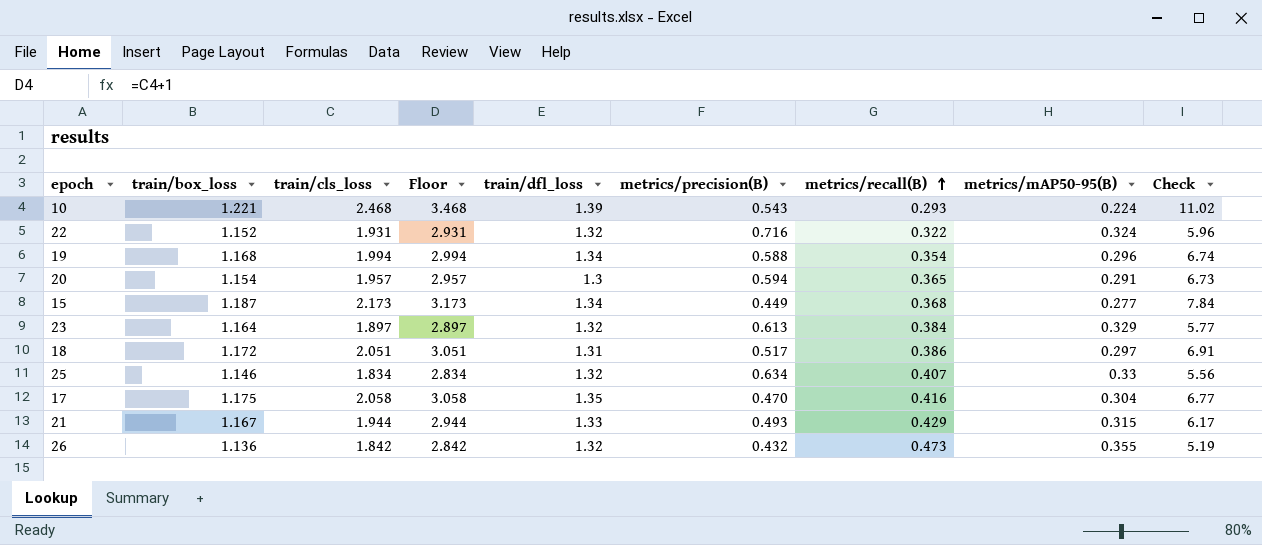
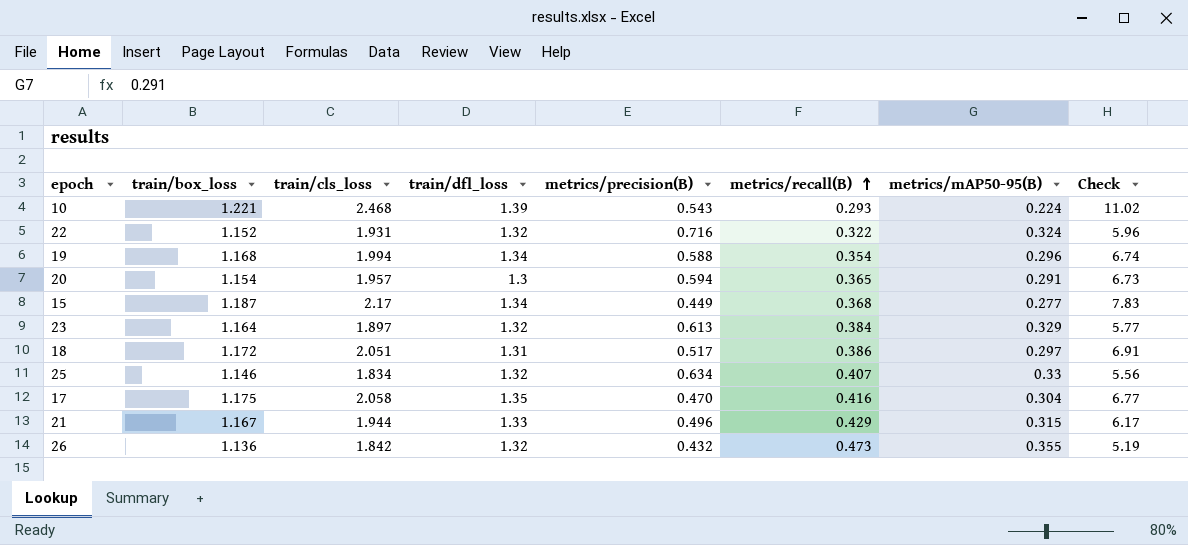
column Floor | formula: [train/cls_loss] + 1 -> none
15 | train/cls_loss: 2.173 -> 2.17
15 | Check: 7.84 -> 7.83
21 | metrics/precision(B): 0.493 -> 0.496

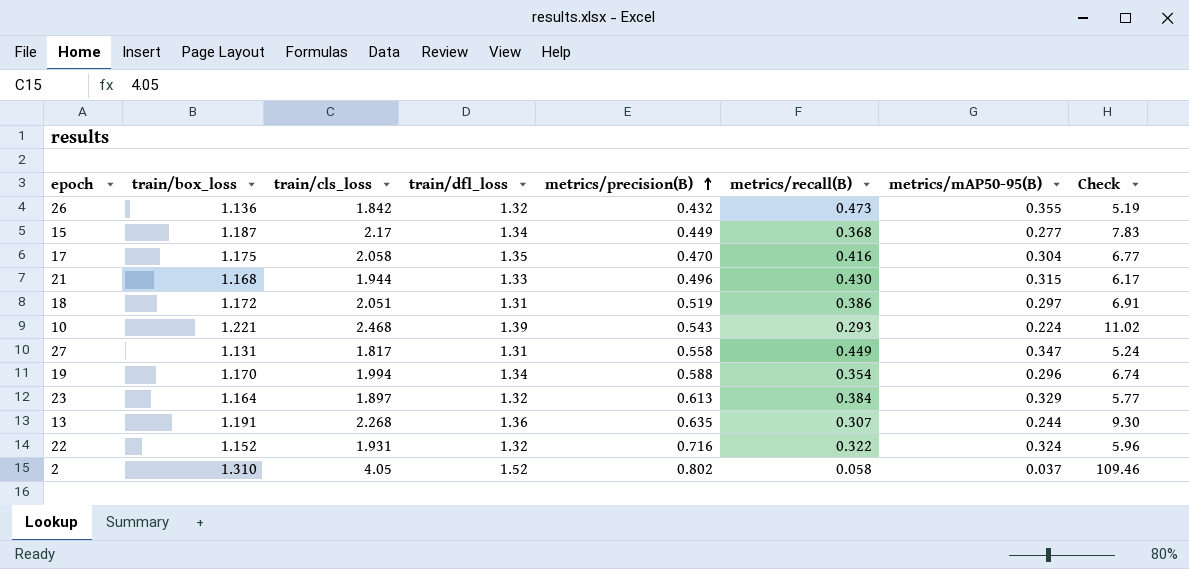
row order: metrics/recall(B) ascending -> metrics/precision(B) ascending
row 20: 1.154 | 1.957 | 1.3 | 0.594 | 0.365 | 0.291 | 6.73 -> none
row 25: 1.146 | 1.834 | 1.32 | 0.634 | 0.407 | 0.33 | 5.56 -> none
21 | train/box_loss: 1.167 -> 1.168
21 | metrics/recall(B): 0.429 -> 0.430
18 | metrics/precision(B): 0.517 -> 0.519
row 27: none -> 1.131 | 1.817 | 1.31 | 0.558 | 0.449 | 0.347 | 5.24
19 | train/box_loss: 1.168 -> 1.170
row 13: none -> 1.191 | 2.268 | 1.36 | 0.635 | 0.307 | 0.244 | 9.30
row 2: none -> 1.310 | 4.05 | 1.52 | 0.802 | 0.058 | 0.037 | 109.46

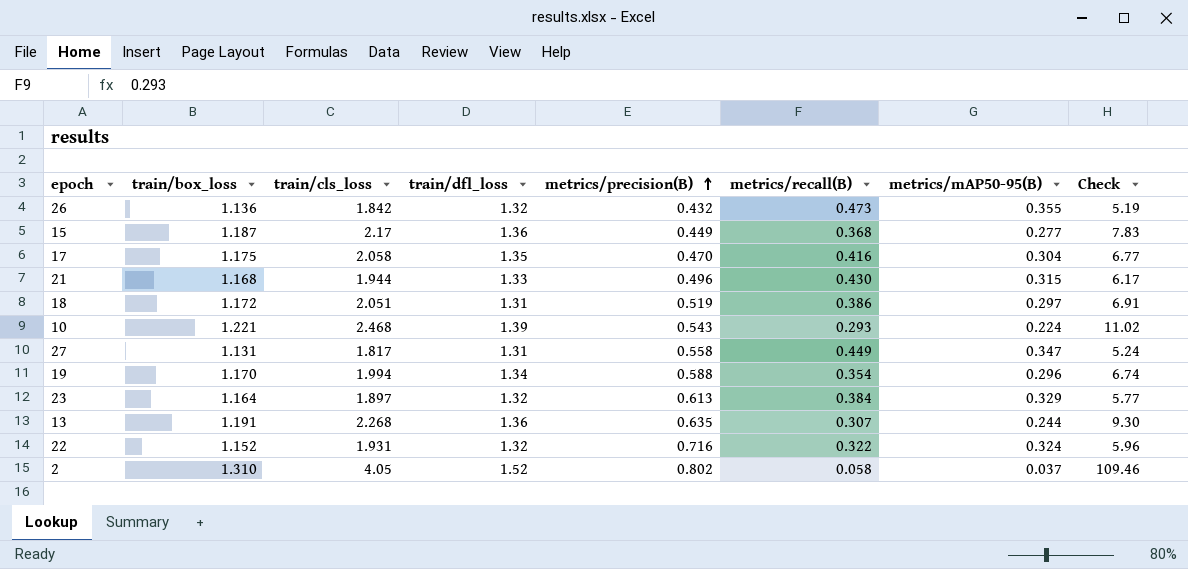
15 | train/dfl_loss: 1.34 -> 1.36

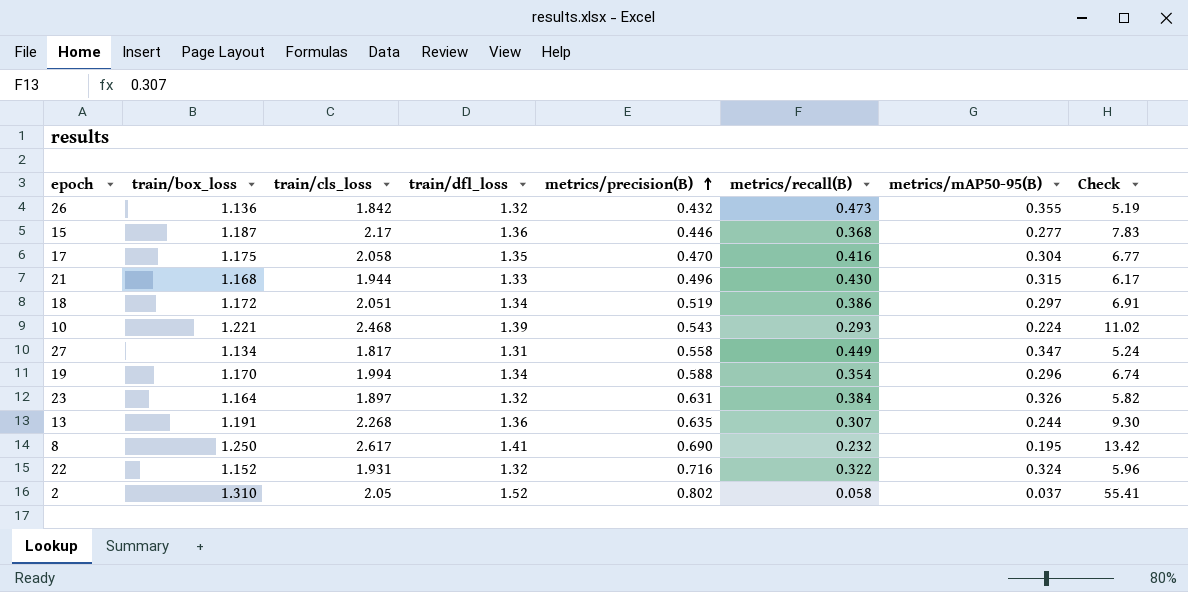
15 | metrics/precision(B): 0.449 -> 0.446
18 | train/dfl_loss: 1.31 -> 1.34
27 | train/box_loss: 1.131 -> 1.134
23 | metrics/precision(B): 0.613 -> 0.631
23 | metrics/mAP50-95(B): 0.329 -> 0.326
23 | Check: 5.77 -> 5.82
row 8: none -> 1.250 | 2.617 | 1.41 | 0.690 | 0.232 | 0.195 | 13.42
2 | train/cls_loss: 4.05 -> 2.05
2 | Check: 109.46 -> 55.41

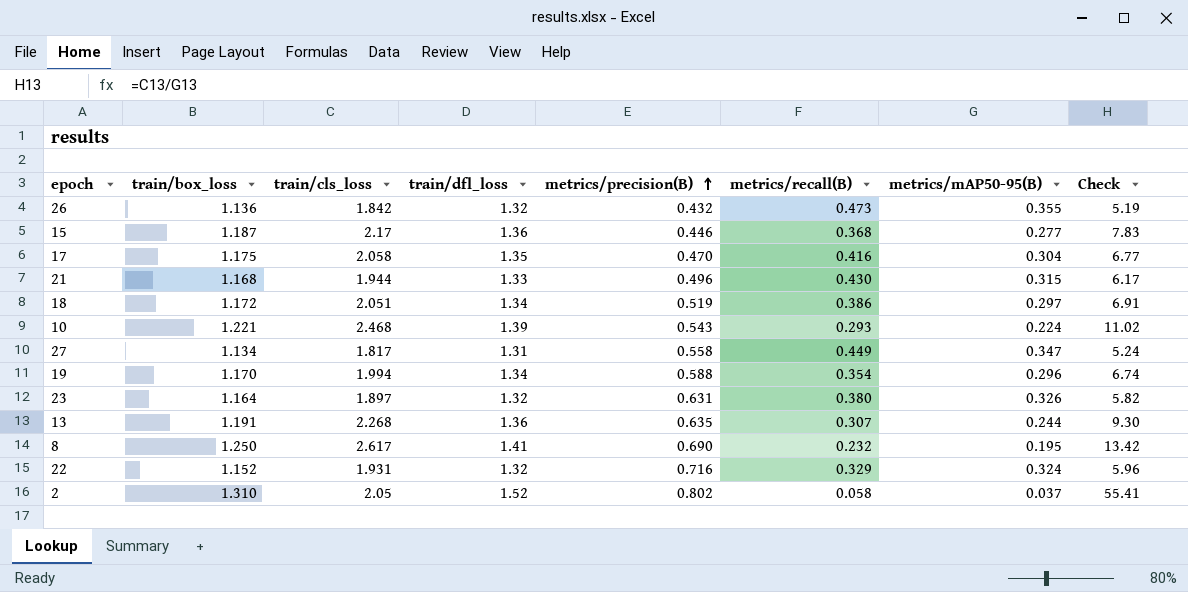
23 | metrics/recall(B): 0.384 -> 0.380
22 | metrics/recall(B): 0.322 -> 0.329

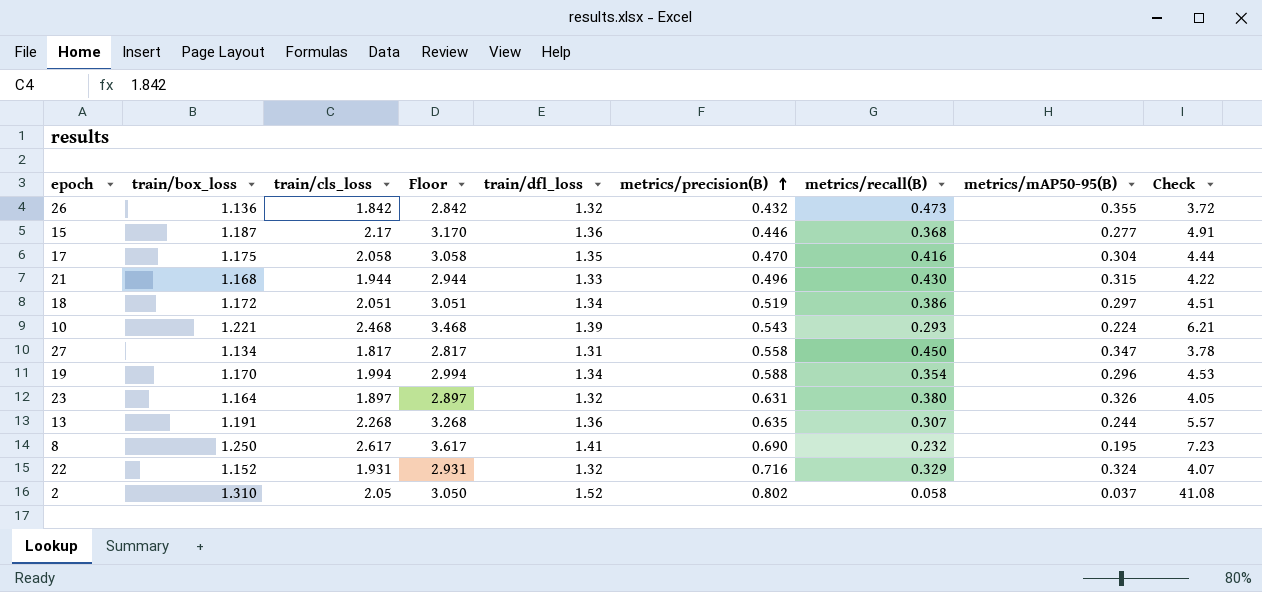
column Floor | formula: none -> [train/cls_loss] + 1
column Check | formula: [train/cls_loss] / [metrics/mAP50-95(B)] -> [train/dfl_loss] / [metrics/mAP50-95(B)]
27 | metrics/recall(B): 0.449 -> 0.450

